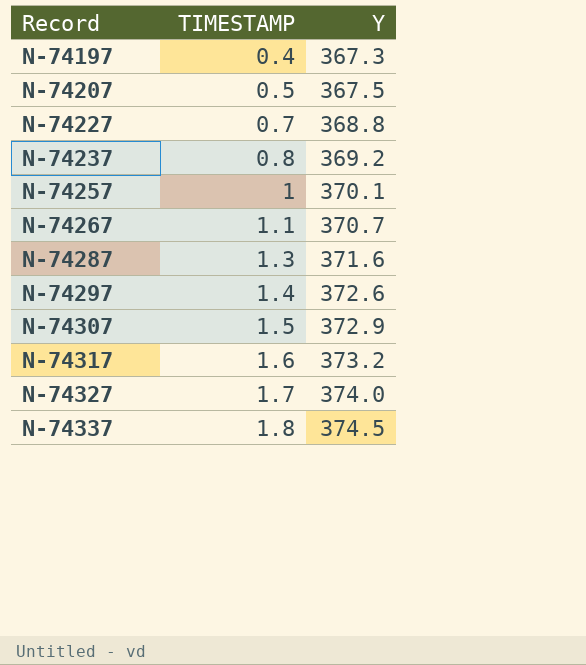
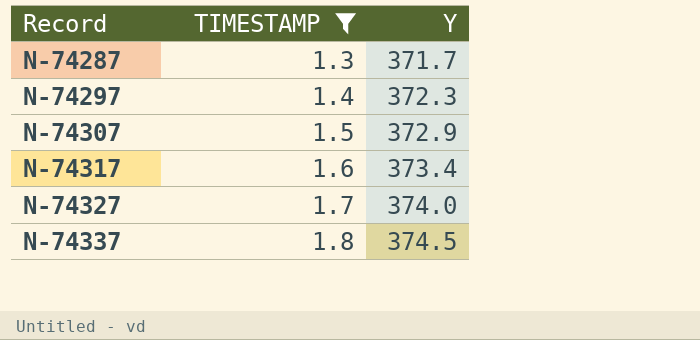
filter: none -> TIMESTAMP >= 1.3
N-74287 | Y: 371.6 -> 371.7
N-74297 | Y: 372.6 -> 372.3
N-74317 | Y: 373.2 -> 373.4

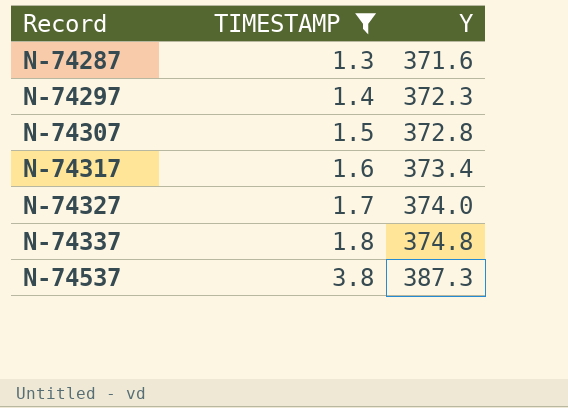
N-74287 | Y: 371.7 -> 371.6
N-74307 | Y: 372.9 -> 372.8
N-74337 | Y: 374.5 -> 374.8
row N-74537: none -> 3.8 | 387.3

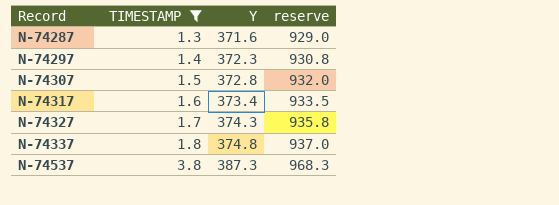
column reserve | formula: none -> [Y] * 2.5
N-74327 | Y: 374.0 -> 374.3

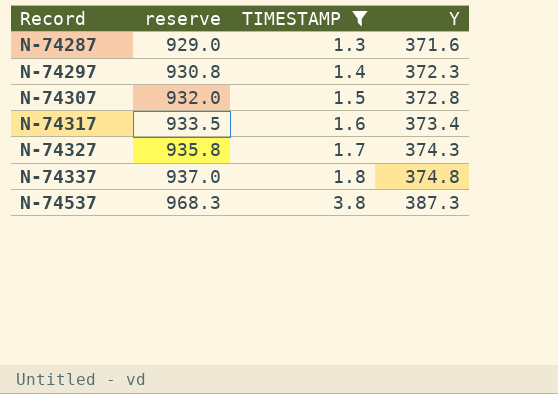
column reserve | position: 4 -> 2

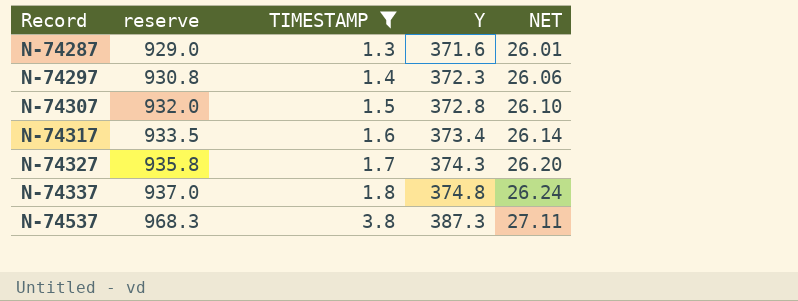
column NET | formula: none -> [Y] * 0.07

